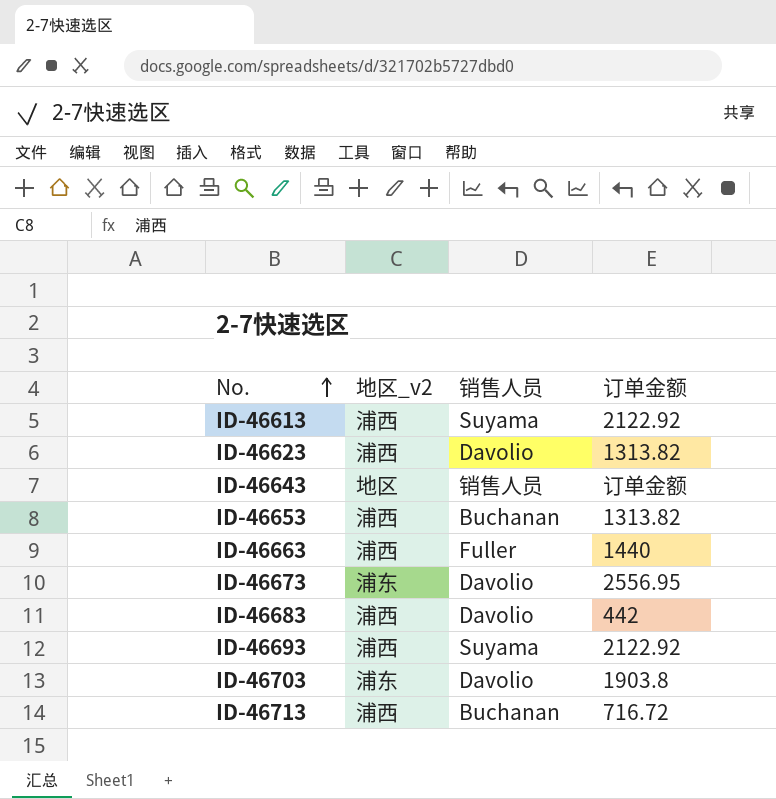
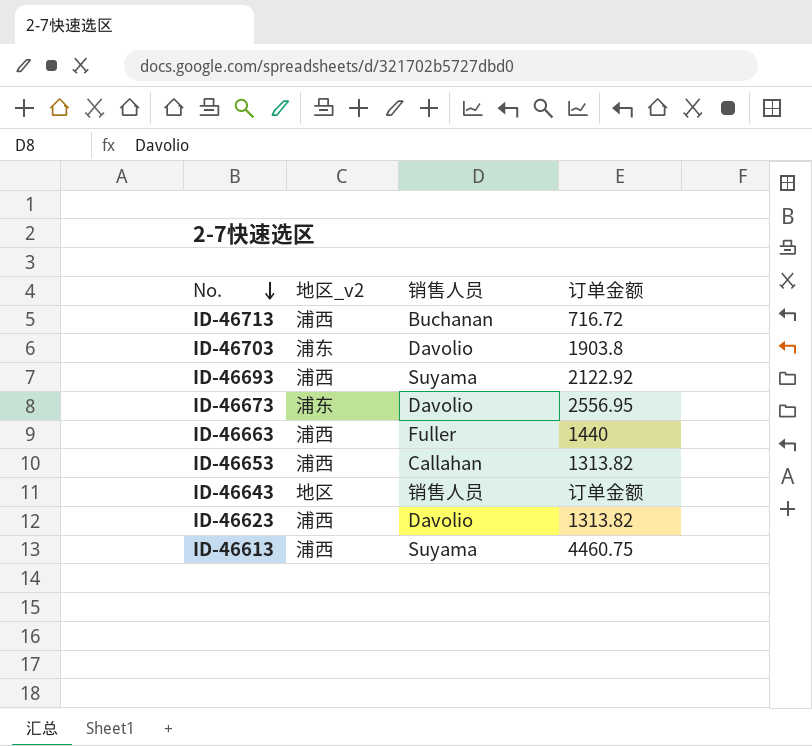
row order: No. ascending -> No. descending
row ID-46683: 浦西 | Davolio | 442 -> none
ID-46653 | 销售人员: Buchanan -> Callahan
ID-46613 | 订单金额: 2122.92 -> 4460.75

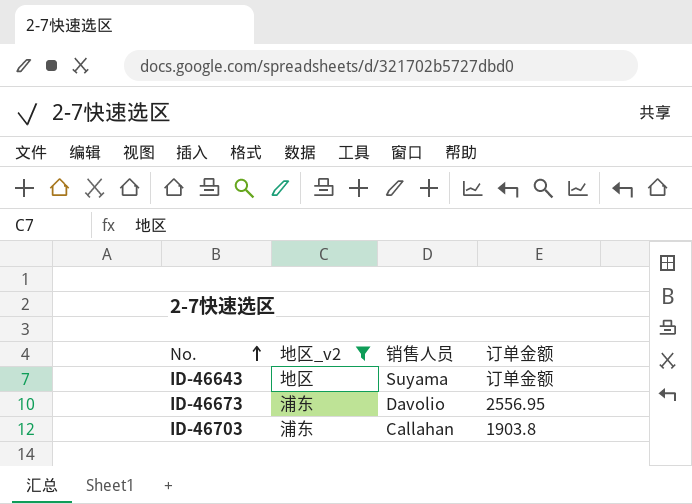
filter: none -> 地区_v2 != 浦西
row order: No. descending -> No. ascending
ID-46643 | 销售人员: 销售人员 -> Suyama
ID-46703 | 销售人员: Davolio -> Callahan

